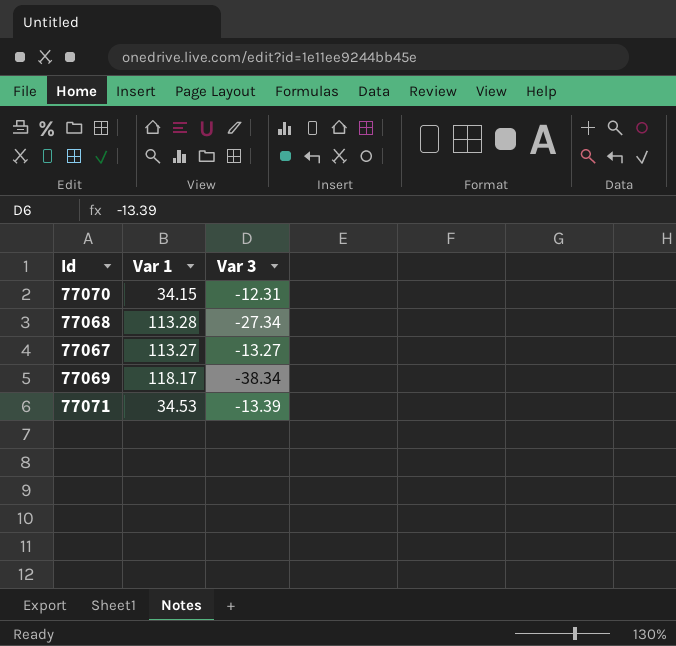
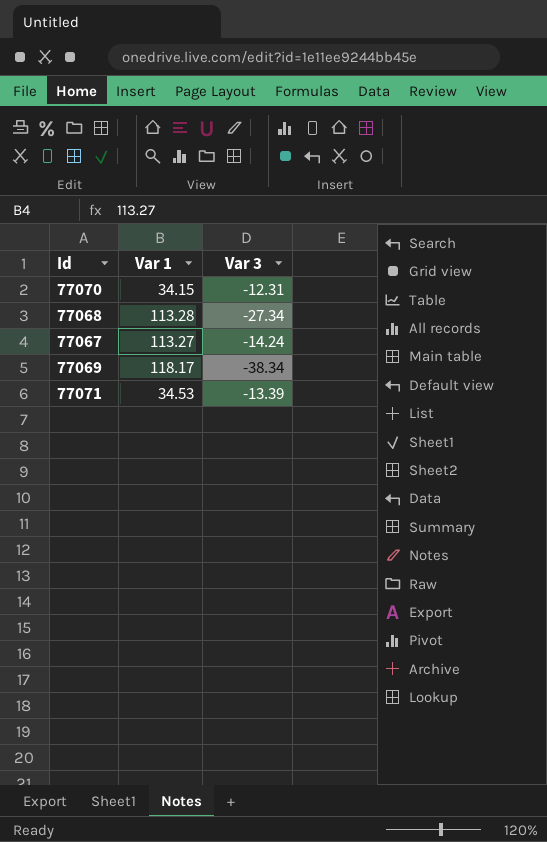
77067 | Var 3: -13.27 -> -14.24

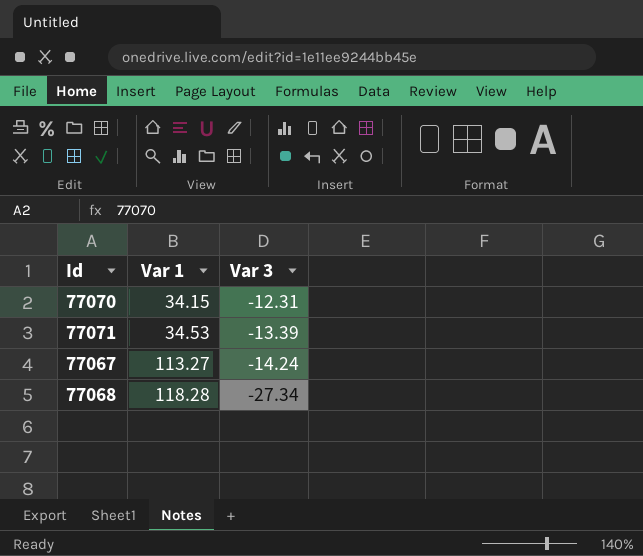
row order: none -> Var 1 ascending
row 77069: 118.17 | -38.34 -> none
77068 | Var 1: 113.28 -> 118.28

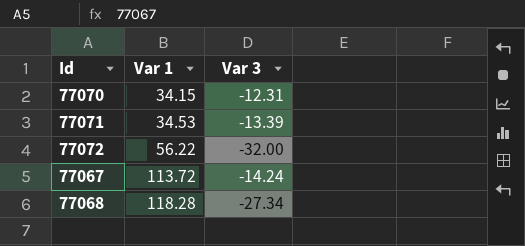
row 77072: none -> 56.22 | -32.00
77067 | Var 1: 113.27 -> 113.72

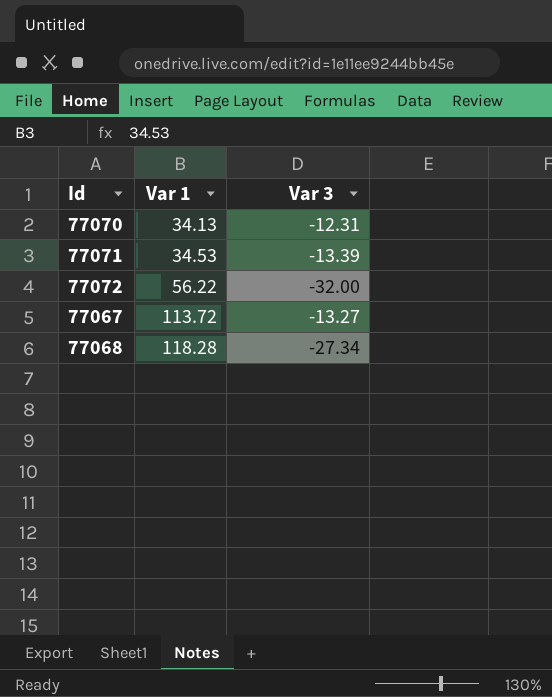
77070 | Var 1: 34.15 -> 34.13
77067 | Var 3: -14.24 -> -13.27

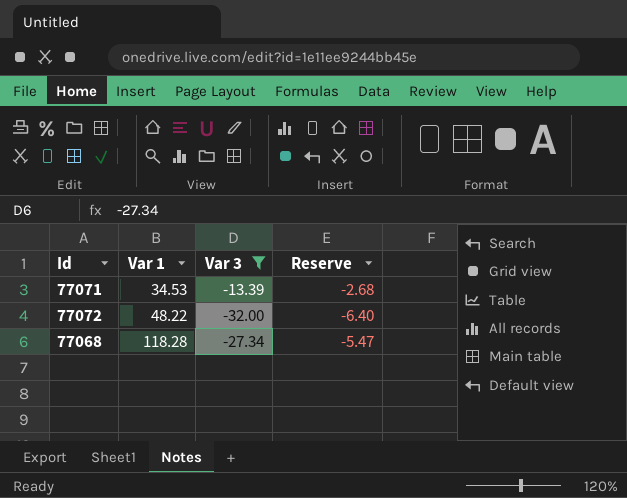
filter: none -> Var 3 <= -13.39
column Reserve | formula: none -> [Var 3] * 0.2
77072 | Var 1: 56.22 -> 48.22

